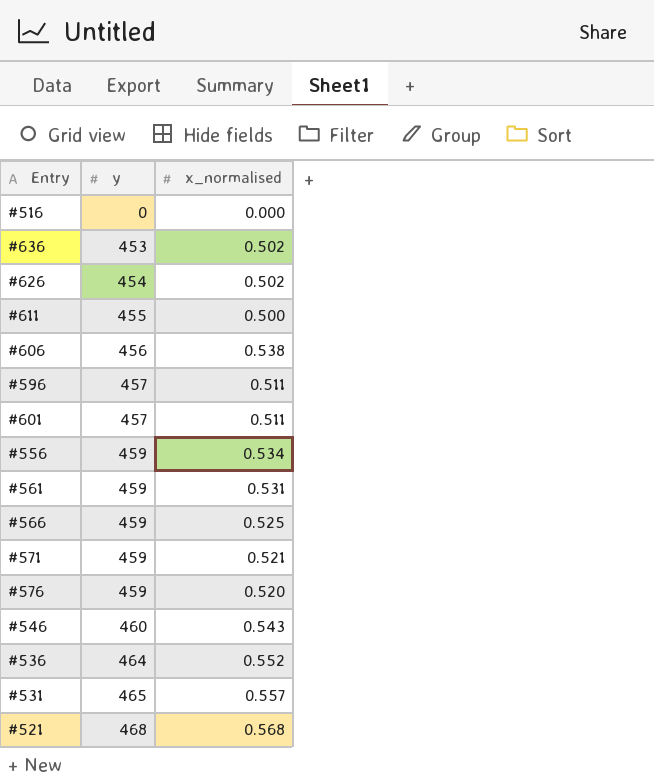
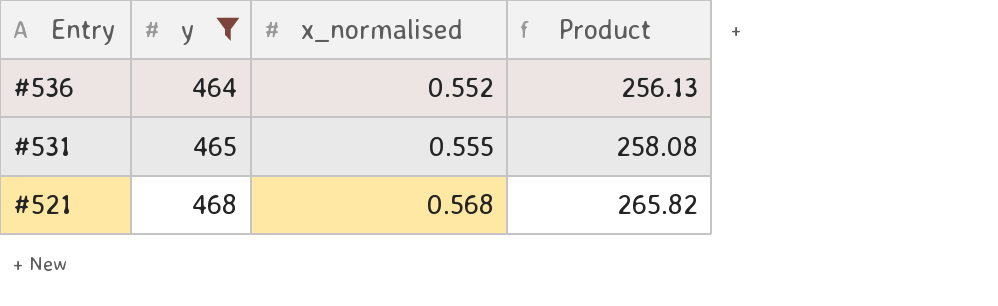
filter: none -> y >= 464
column Product | formula: none -> [y] * [x_normalised]
#531 | x_normalised: 0.557 -> 0.555

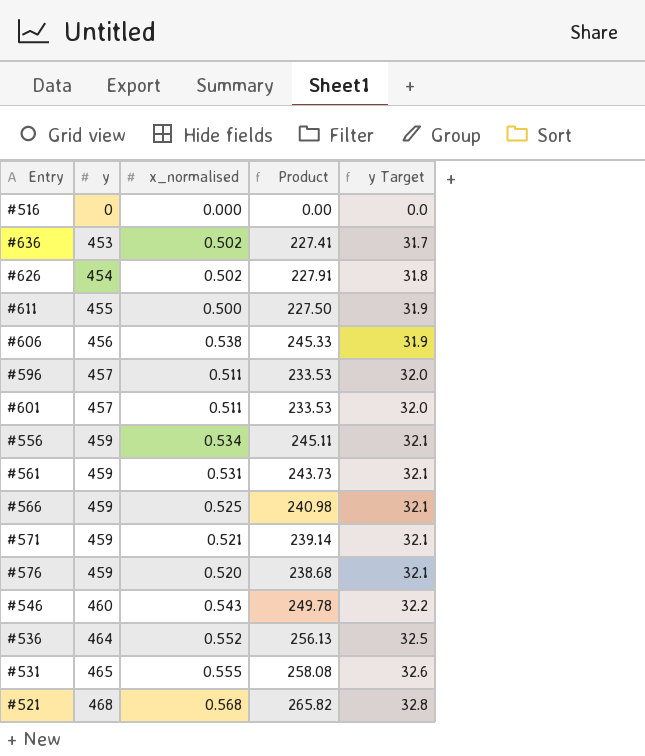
filter: y >= 464 -> none
column y Target | formula: none -> [y] * 0.07

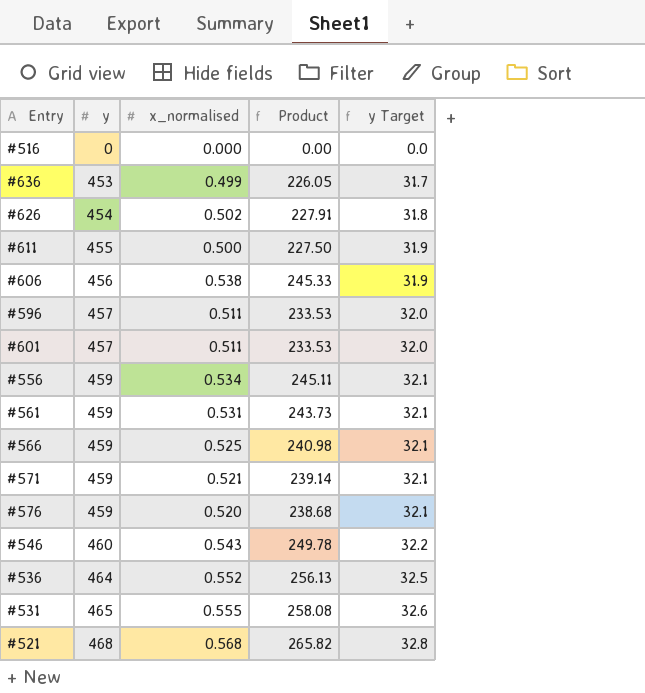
#636 | x_normalised: 0.502 -> 0.499
#636 | Product: 227.41 -> 226.05

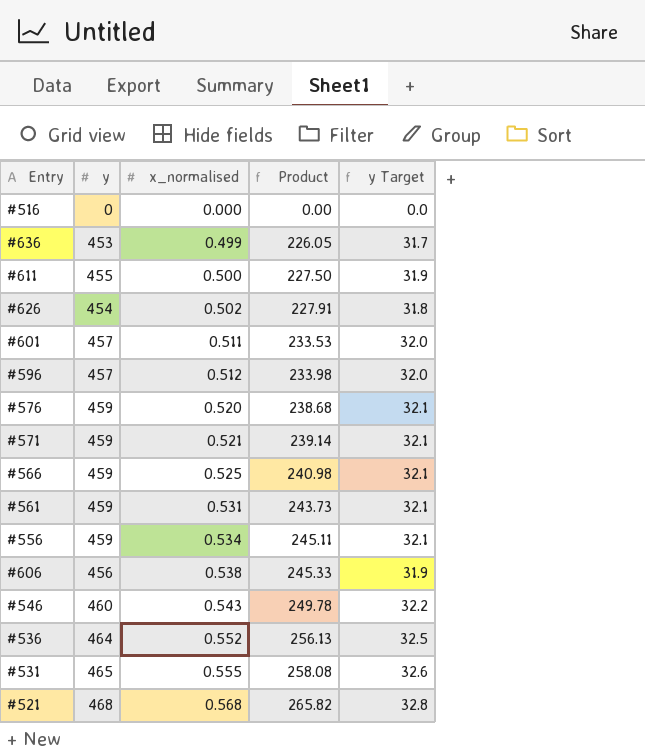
row order: y ascending -> x_normalised ascending
#596 | x_normalised: 0.511 -> 0.512
#596 | Product: 233.53 -> 233.98

